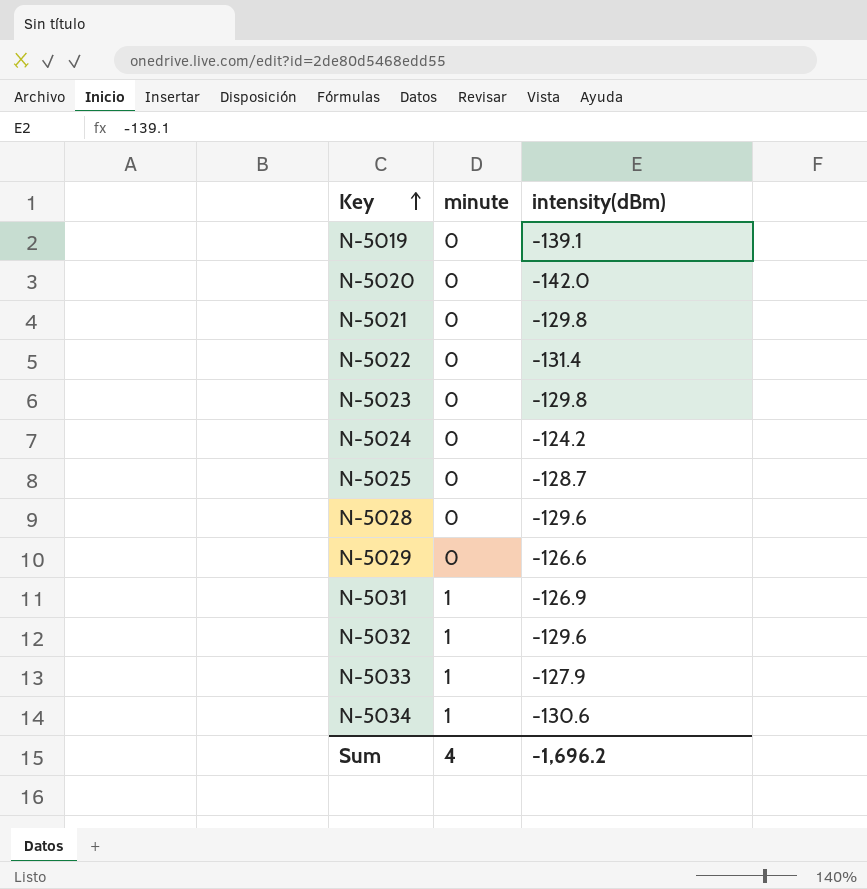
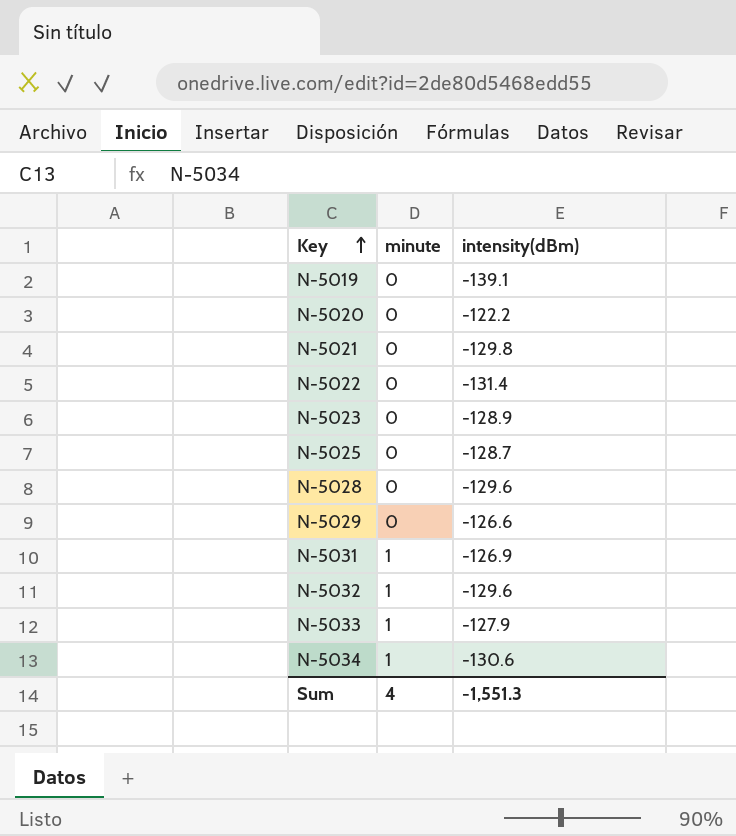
row N-5024: 0 | -124.2 -> none
N-5020 | intensity(dBm): -142.0 -> -122.2
N-5023 | intensity(dBm): -129.8 -> -128.9
Sum | intensity(dBm): -1,696.2 -> -1,551.3

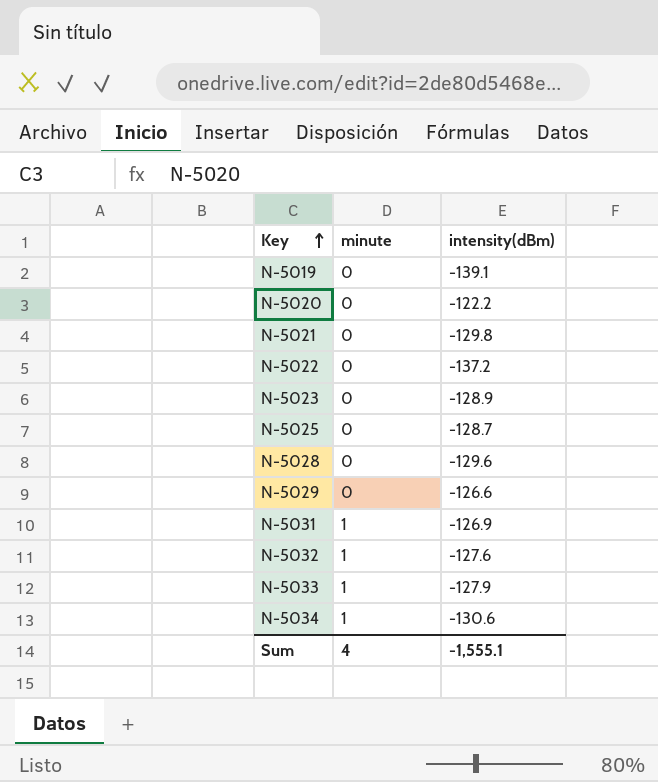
N-5022 | intensity(dBm): -131.4 -> -137.2
N-5032 | intensity(dBm): -129.6 -> -127.6
Sum | intensity(dBm): -1,551.3 -> -1,555.1

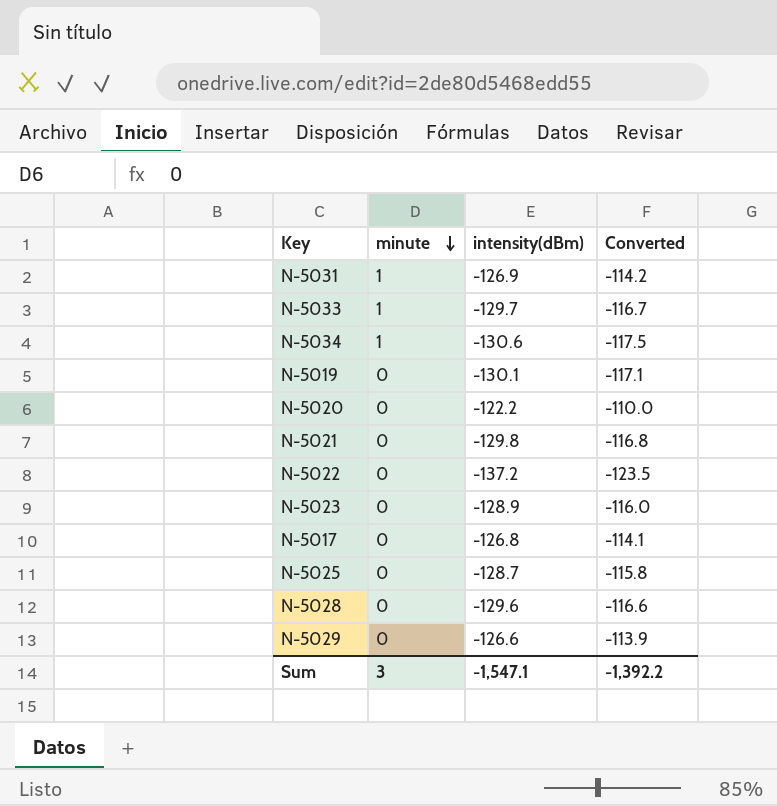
row order: Key ascending -> minute descending
column Converted | formula: none -> [intensity(dBm)] * 0.9
row N-5032: 1 | -127.6 -> none
N-5033 | intensity(dBm): -127.9 -> -129.7
N-5019 | intensity(dBm): -139.1 -> -130.1
row N-5017: none -> 0 | -126.8 | -114.1
Sum | minute: 4 -> 3
Sum | intensity(dBm): -1,555.1 -> -1,547.1

